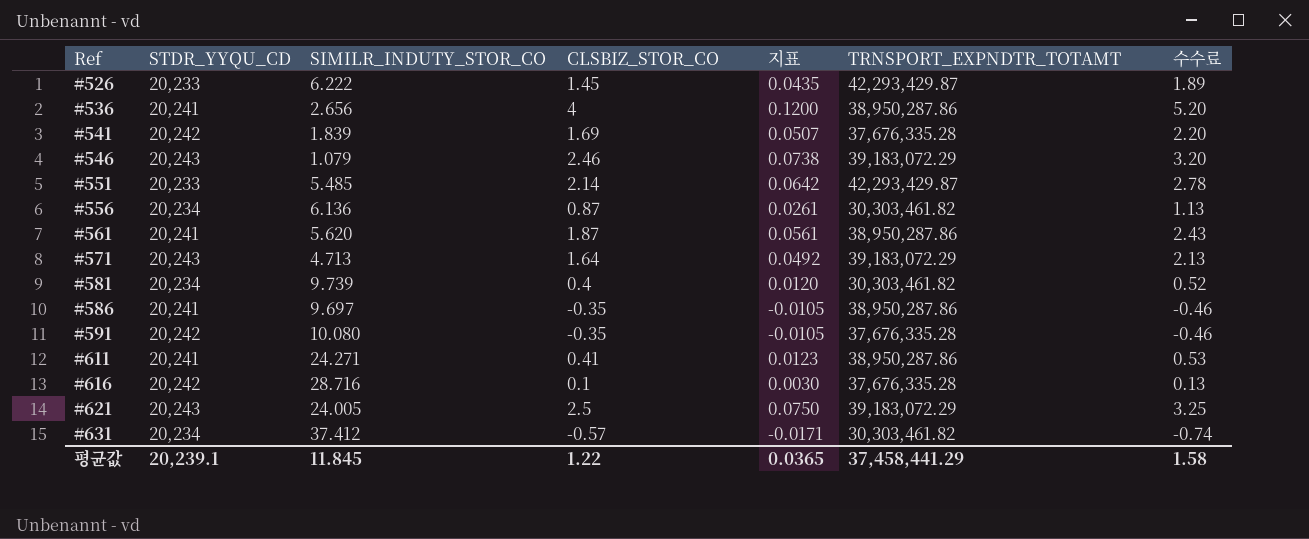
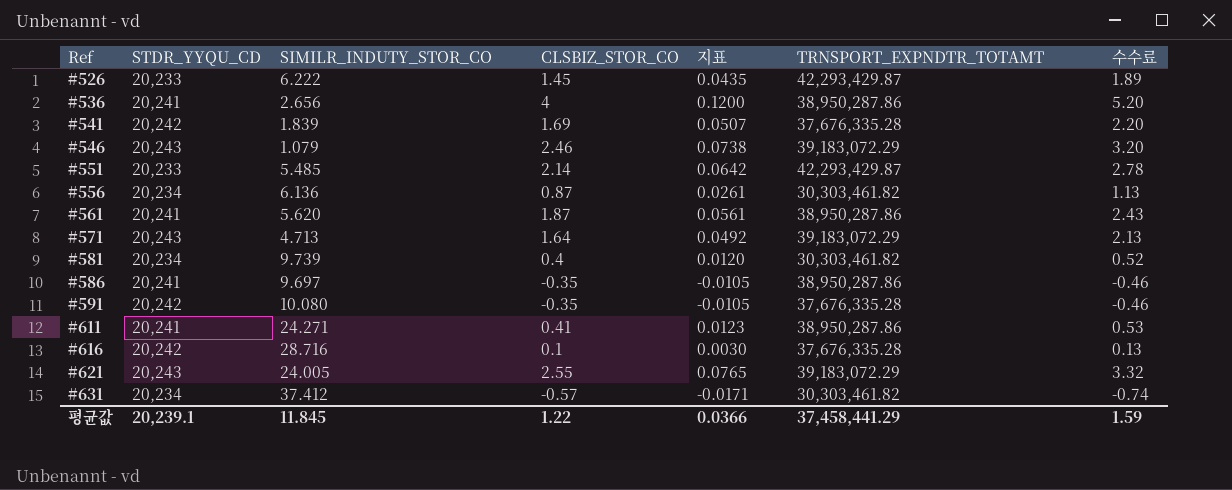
#621 | CLSBIZ_STOR_CO: 2.5 -> 2.55
#621 | 지표: 0.0750 -> 0.0765
#621 | 수수료: 3.25 -> 3.32
평균값 | 지표: 0.0365 -> 0.0366
평균값 | 수수료: 1.58 -> 1.59

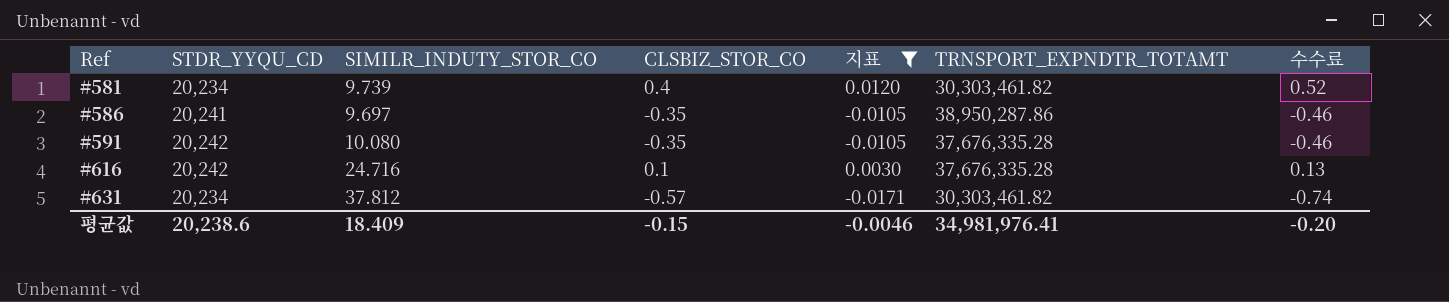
filter: none -> 지표 <= 0.0120
#616 | SIMILR_INDUTY_STOR_CO: 28.716 -> 24.716
#631 | SIMILR_INDUTY_STOR_CO: 37.412 -> 37.812
평균값 | STDR_YYQU_CD: 20,239.1 -> 20,238.6
평균값 | SIMILR_INDUTY_STOR_CO: 11.845 -> 18.409
평균값 | CLSBIZ_STOR_CO: 1.22 -> -0.15
평균값 | 지표: 0.0366 -> -0.0046
평균값 | TRNSPORT_EXPNDTR_TOTAMT: 37,458,441.29 -> 34,981,976.41
평균값 | 수수료: 1.59 -> -0.20

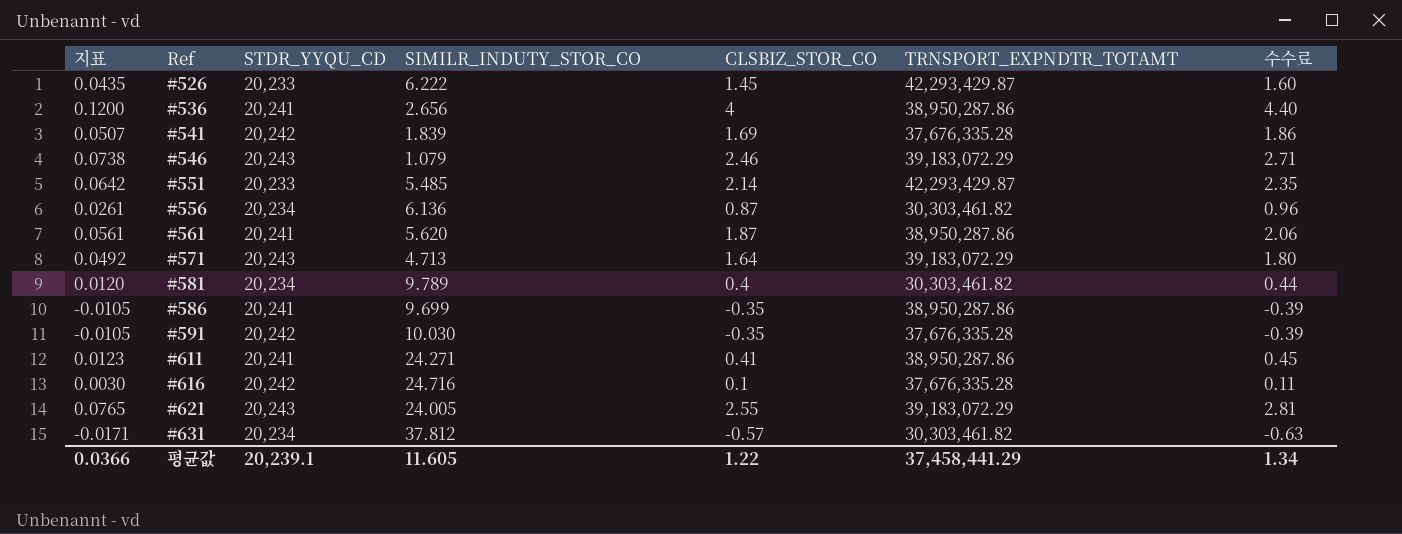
filter: 지표 <= 0.0120 -> none
column 지표 | position: 5 -> 1
column 수수료 | formula: [CLSBIZ_STOR_CO] * 1.3 -> [CLSBIZ_STOR_CO] * 1.1
#581 | SIMILR_INDUTY_STOR_CO: 9.739 -> 9.789
#586 | SIMILR_INDUTY_STOR_CO: 9.697 -> 9.699
#591 | SIMILR_INDUTY_STOR_CO: 10.080 -> 10.030
평균값 | 지표: -0.0046 -> 0.0366
평균값 | STDR_YYQU_CD: 20,238.6 -> 20,239.1
평균값 | SIMILR_INDUTY_STOR_CO: 18.409 -> 11.605
평균값 | CLSBIZ_STOR_CO: -0.15 -> 1.22
평균값 | TRNSPORT_EXPNDTR_TOTAMT: 34,981,976.41 -> 37,458,441.29
평균값 | 수수료: -0.20 -> 1.34

